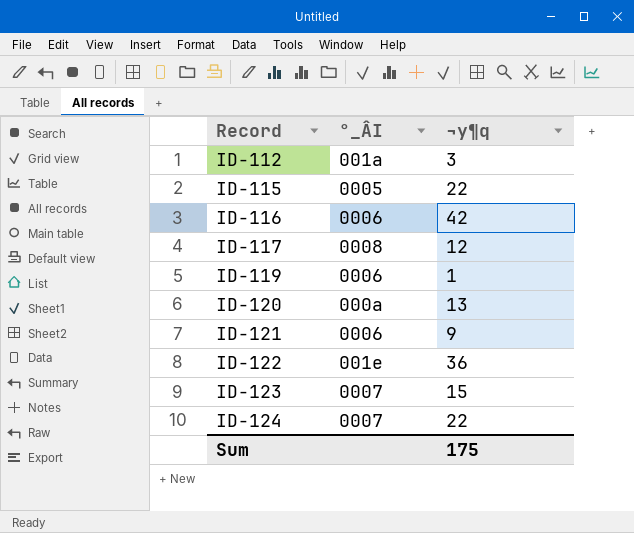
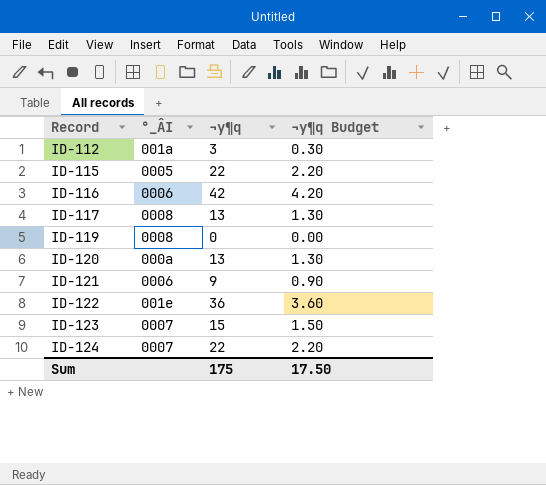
column ¬y¶q Budget | formula: none -> [¬y¶q] * 0.1
ID-117 | ¬y¶q: 12 -> 13
ID-119 | °_ÂI: 0006 -> 0008
ID-119 | ¬y¶q: 1 -> 0

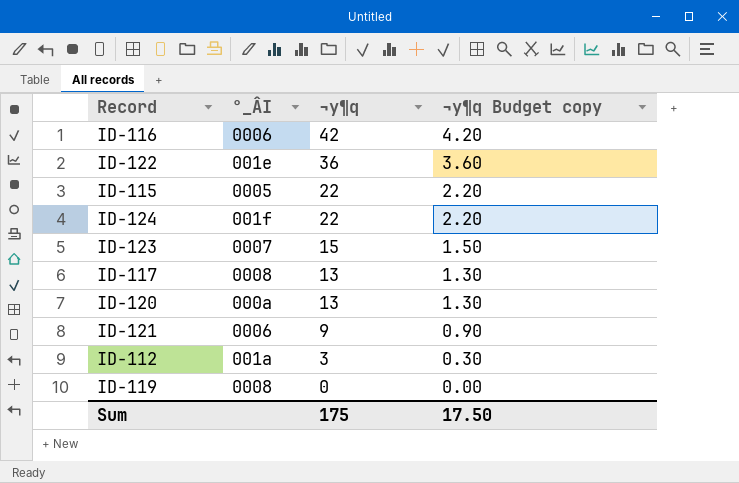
row order: Record ascending -> ¬y¶q descending
column name: ¬y¶q Budget -> ¬y¶q Budget copy
ID-124 | °_ÂI: 0007 -> 001f

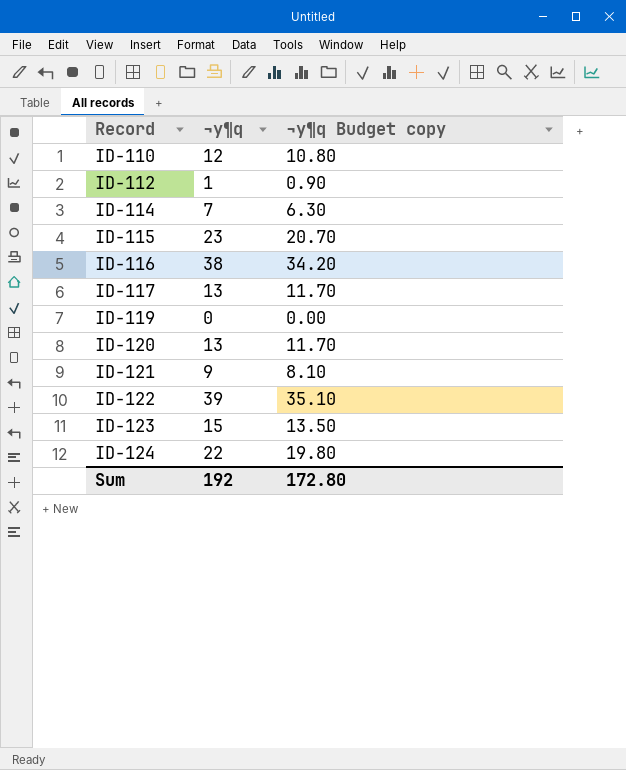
row order: ¬y¶q descending -> Record ascending
column °_ÂI | position: 2 -> none
column ¬y¶q Budget copy | formula: [¬y¶q] * 0.1 -> [¬y¶q] * 0.9
row ID-110: none -> 12 | 10.80
ID-112 | ¬y¶q: 3 -> 1
row ID-114: none -> 7 | 6.30
ID-115 | ¬y¶q: 22 -> 23
ID-116 | ¬y¶q: 42 -> 38
ID-122 | ¬y¶q: 36 -> 39
Sum | ¬y¶q: 175 -> 192
Sum | ¬y¶q Budget copy: 17.50 -> 172.80

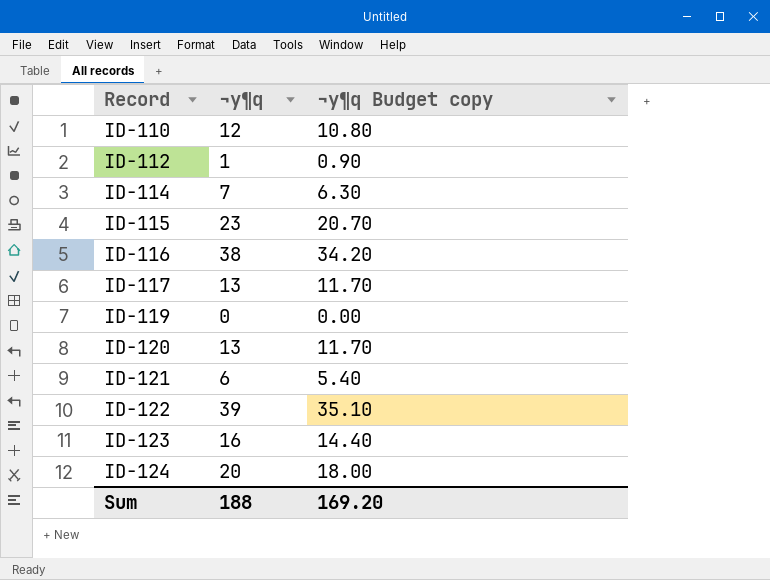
ID-121 | ¬y¶q: 9 -> 6
ID-121 | ¬y¶q Budget copy: 8.10 -> 5.40
ID-123 | ¬y¶q: 15 -> 16
ID-123 | ¬y¶q Budget copy: 13.50 -> 14.40
ID-124 | ¬y¶q: 22 -> 20
ID-124 | ¬y¶q Budget copy: 19.80 -> 18.00
Sum | ¬y¶q: 192 -> 188
Sum | ¬y¶q Budget copy: 172.80 -> 169.20

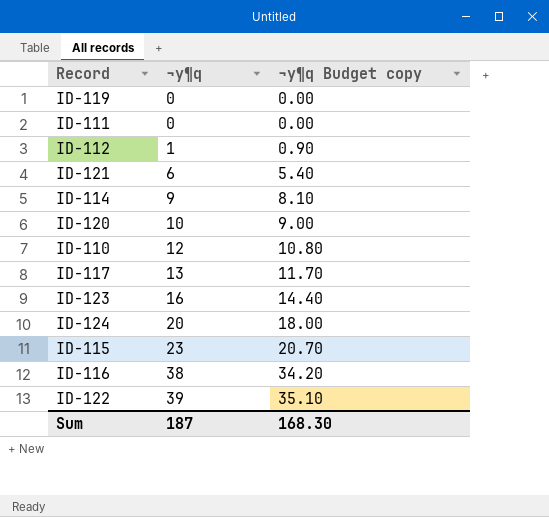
row order: Record ascending -> ¬y¶q ascending
row ID-111: none -> 0 | 0.00
ID-114 | ¬y¶q: 7 -> 9
ID-114 | ¬y¶q Budget copy: 6.30 -> 8.10
ID-120 | ¬y¶q: 13 -> 10
ID-120 | ¬y¶q Budget copy: 11.70 -> 9.00
Sum | ¬y¶q: 188 -> 187
Sum | ¬y¶q Budget copy: 169.20 -> 168.30

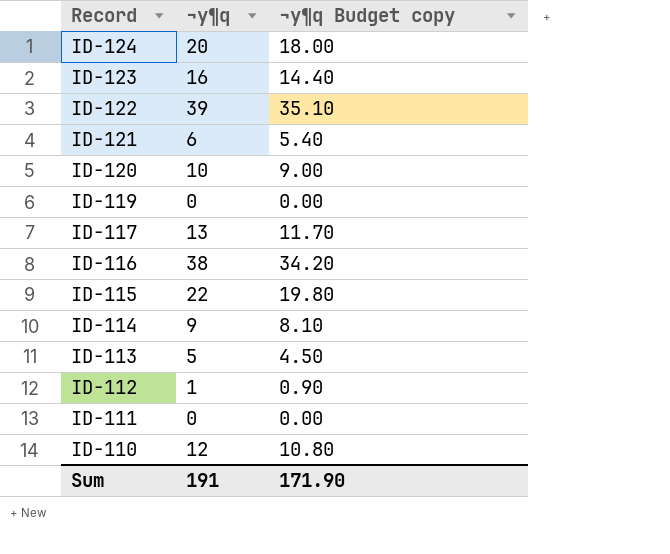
row order: ¬y¶q ascending -> Record descending
ID-115 | ¬y¶q: 23 -> 22
ID-115 | ¬y¶q Budget copy: 20.70 -> 19.80
row ID-113: none -> 5 | 4.50
Sum | ¬y¶q: 187 -> 191
Sum | ¬y¶q Budget copy: 168.30 -> 171.90

